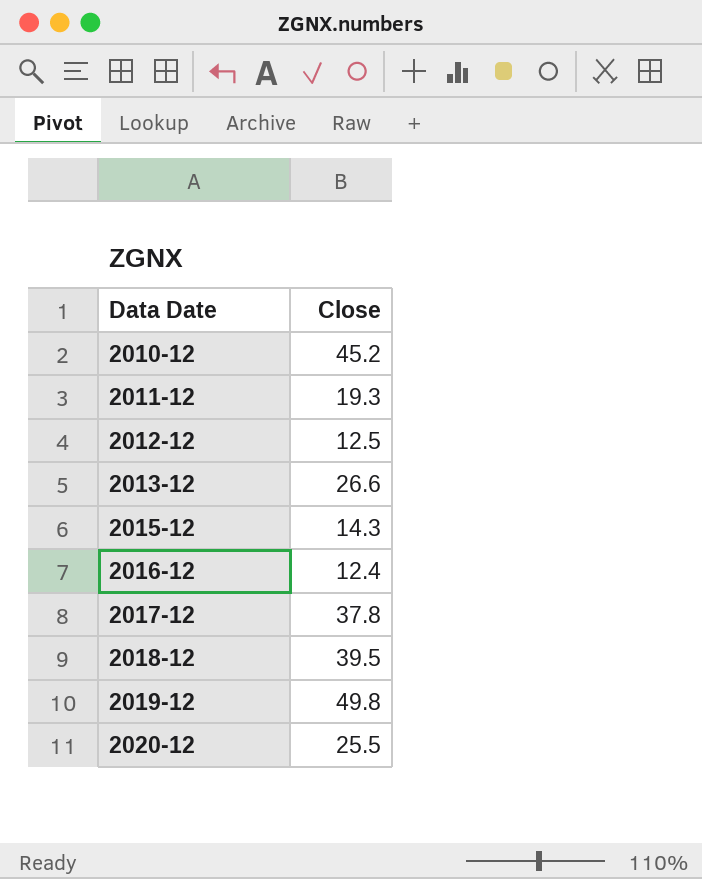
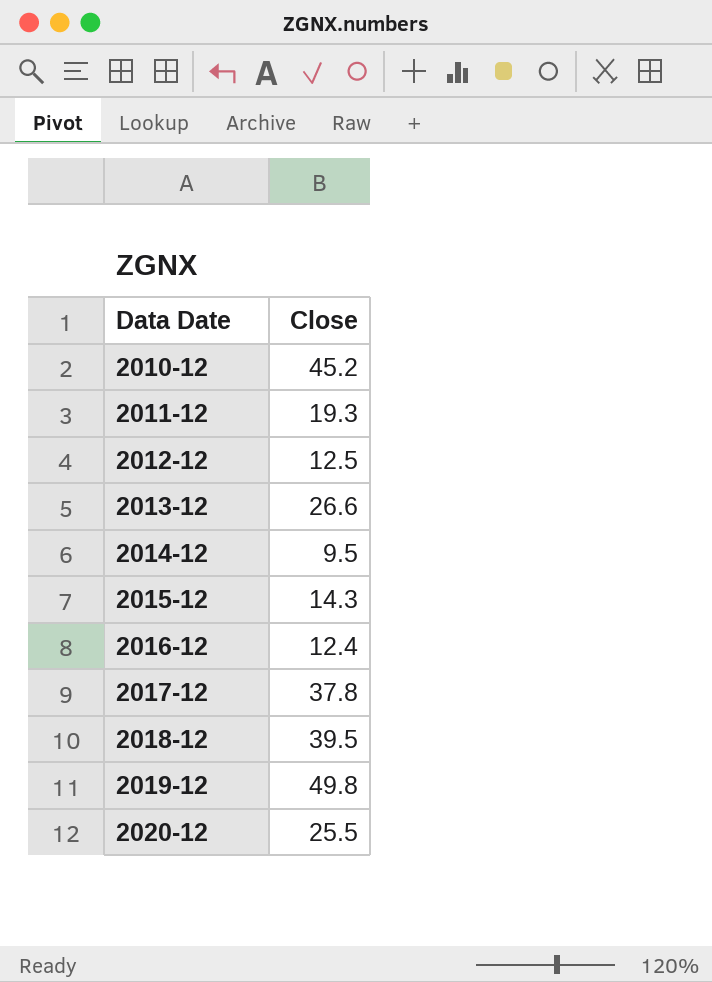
row 2014-12: none -> 9.5

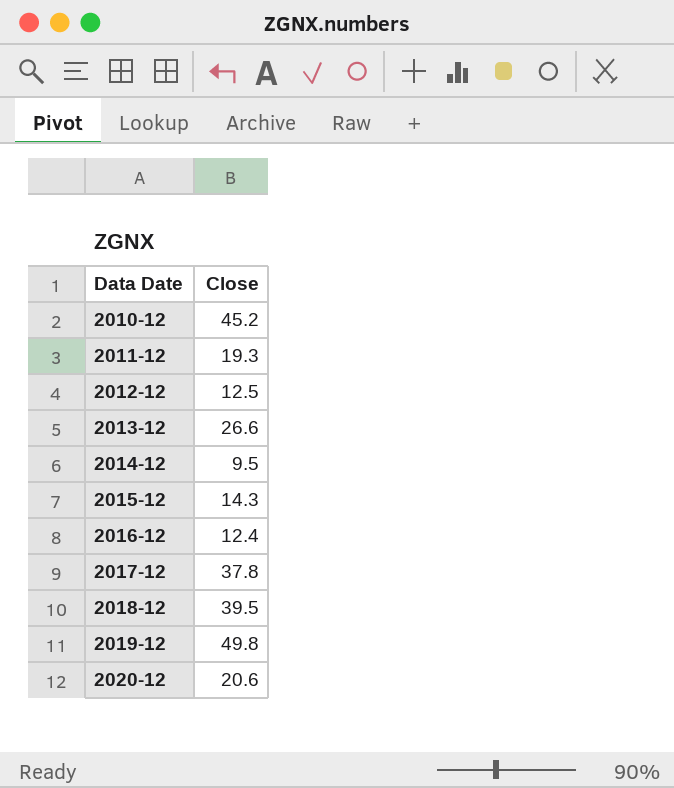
2020-12 | Close: 25.5 -> 20.6

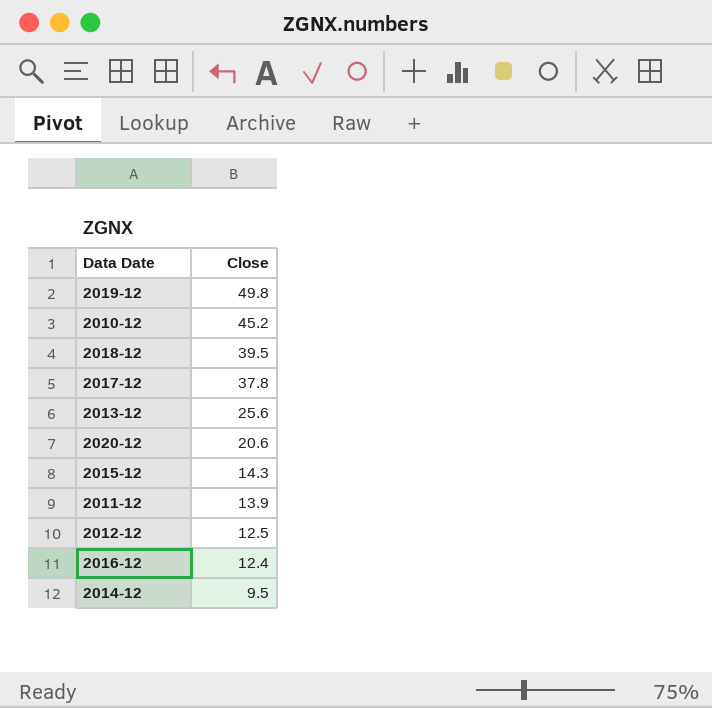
row order: Data Date ascending -> Close descending
2013-12 | Close: 26.6 -> 25.6
2011-12 | Close: 19.3 -> 13.9

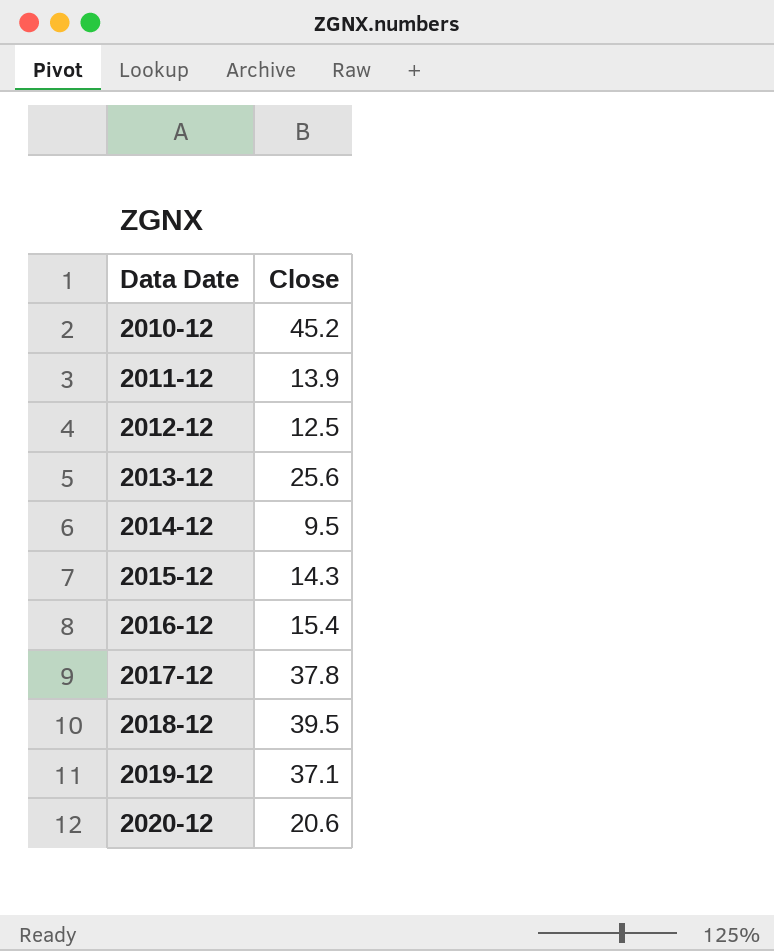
row order: Close descending -> Data Date ascending
2016-12 | Close: 12.4 -> 15.4
2019-12 | Close: 49.8 -> 37.1

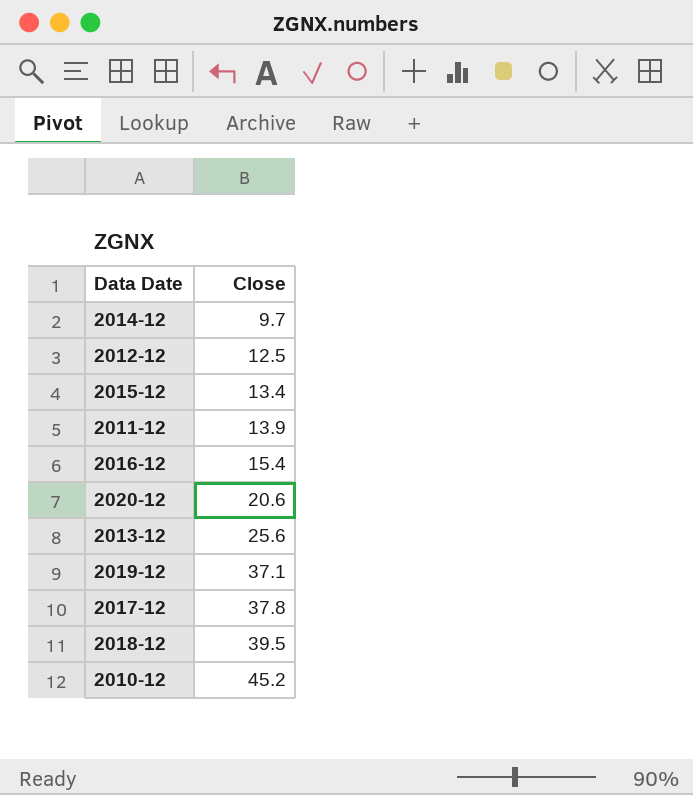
row order: Data Date ascending -> Close ascending
2014-12 | Close: 9.5 -> 9.7
2015-12 | Close: 14.3 -> 13.4

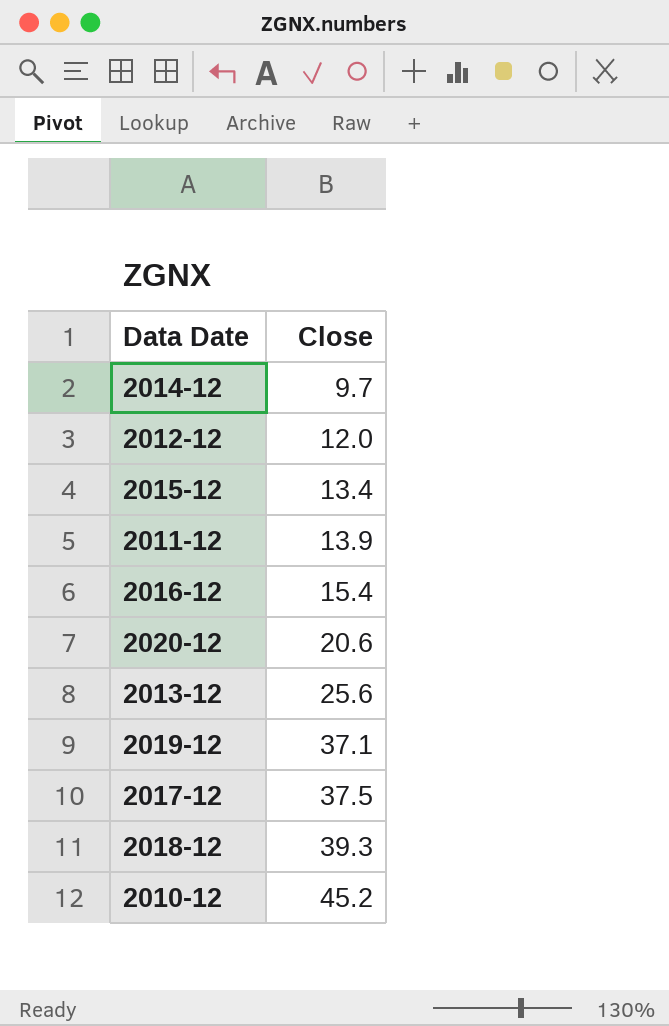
2012-12 | Close: 12.5 -> 12.0
2017-12 | Close: 37.8 -> 37.5
2018-12 | Close: 39.5 -> 39.3

